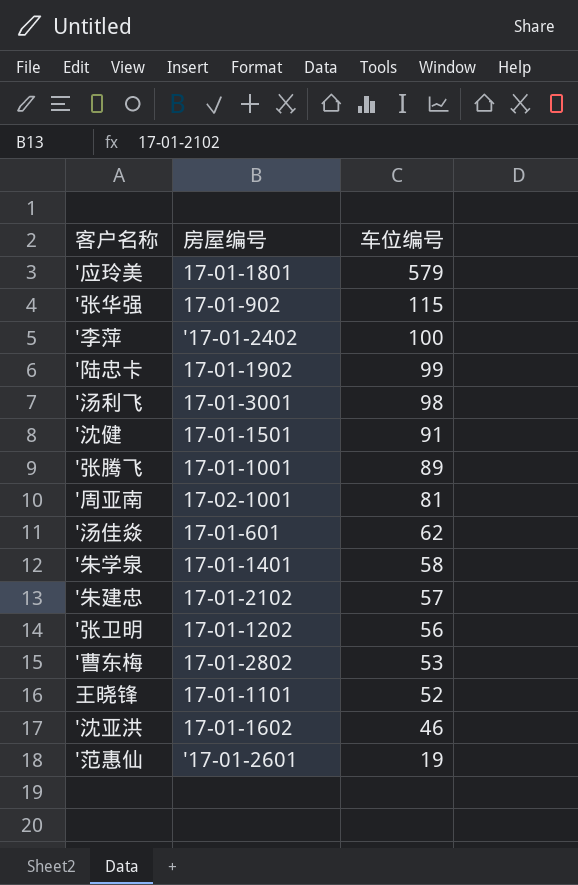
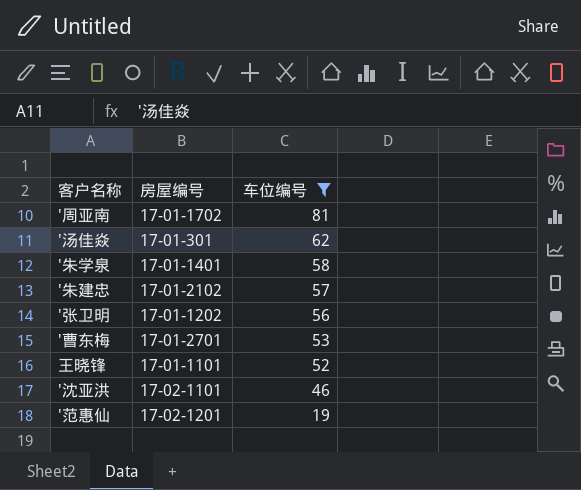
filter: none -> 车位编号 <= 81
'周亚南 | 房屋编号: 17-02-1001 -> 17-01-1702
'汤佳焱 | 房屋编号: 17-01-601 -> 17-01-301
'曹东梅 | 房屋编号: 17-01-2802 -> 17-01-2701
'沈亚洪 | 房屋编号: 17-01-1602 -> 17-02-1101
'范惠仙 | 房屋编号: '17-01-2601 -> 17-02-1201

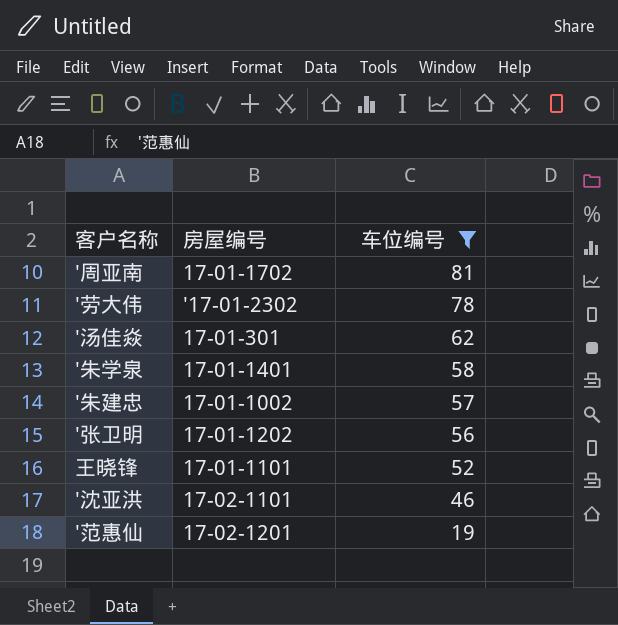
row '曹东梅: 17-01-2701 | 53 -> none
row '劳大伟: none -> '17-01-2302 | 78
'朱建忠 | 房屋编号: 17-01-2102 -> 17-01-1002

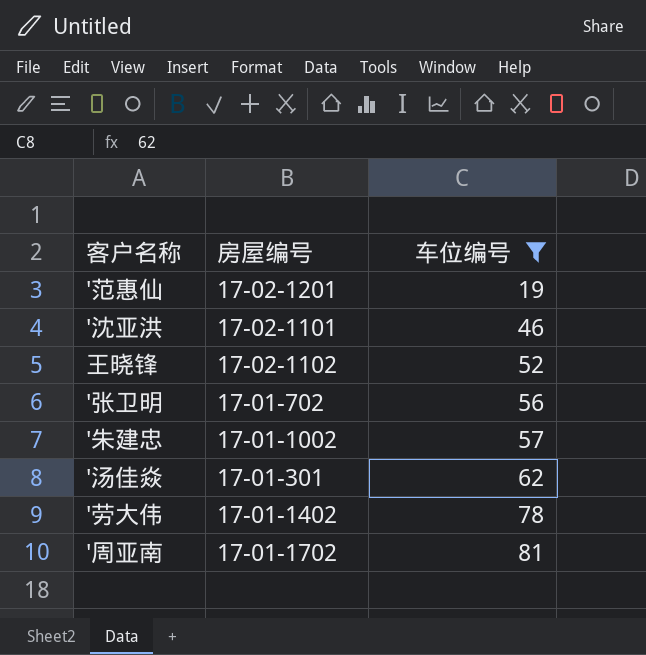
row order: 车位编号 descending -> 车位编号 ascending
row '朱学泉: 17-01-1401 | 58 -> none
王晓锋 | 房屋编号: 17-01-1101 -> 17-02-1102
'张卫明 | 房屋编号: 17-01-1202 -> 17-01-702
'劳大伟 | 房屋编号: '17-01-2302 -> 17-01-1402

